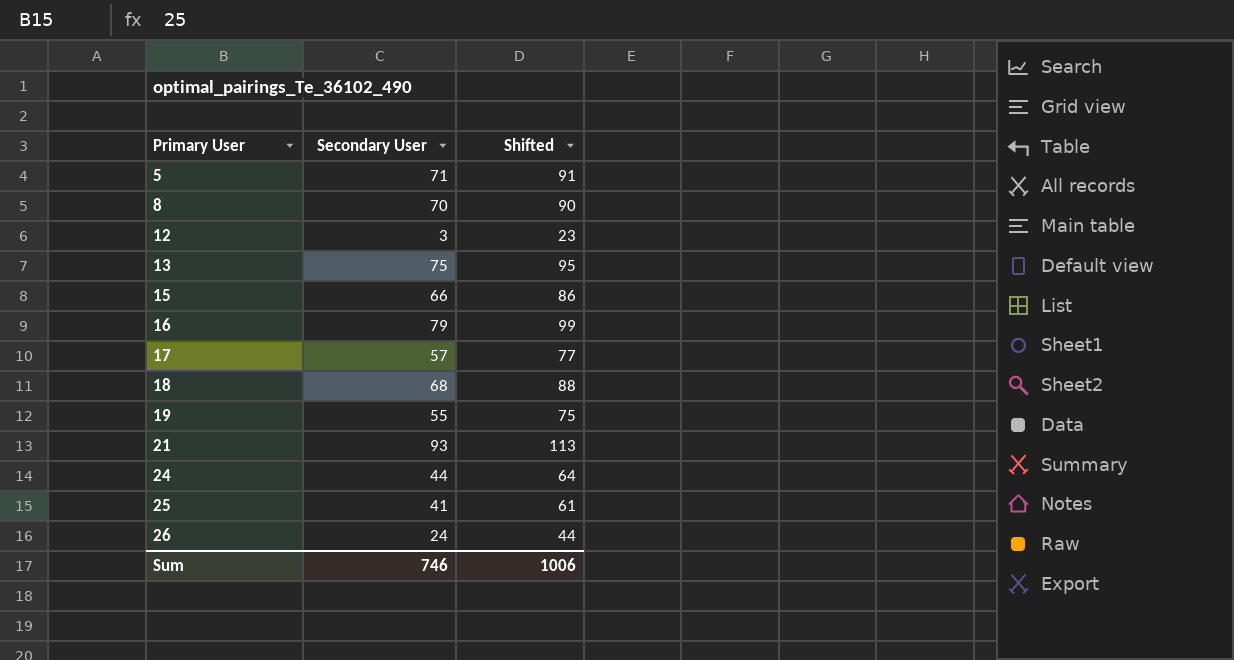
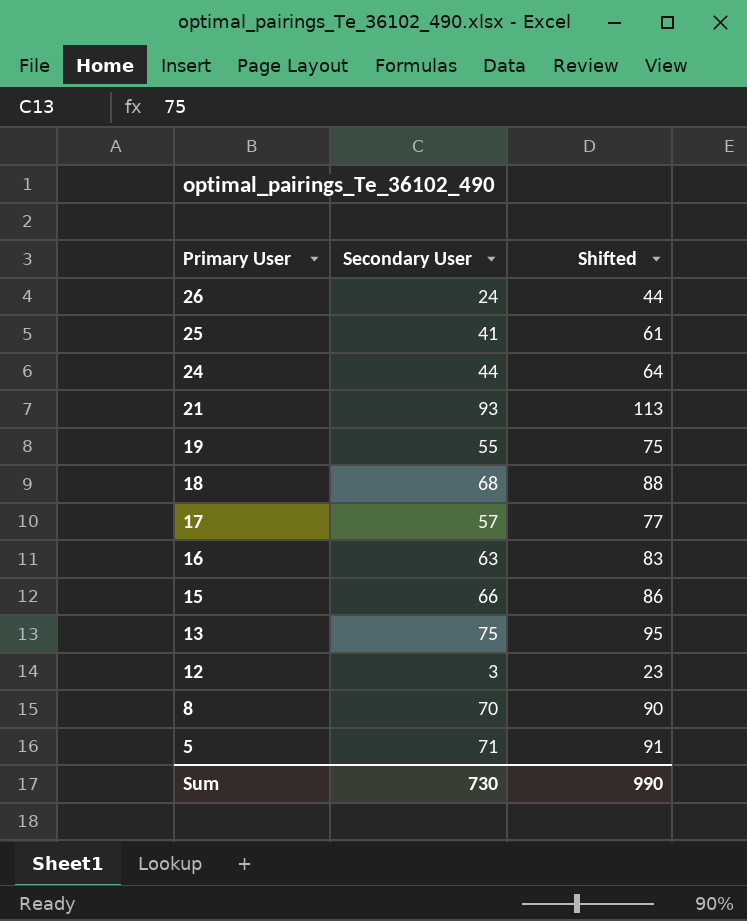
row order: Primary User ascending -> Primary User descending
16 | Secondary User: 79 -> 63
16 | Shifted: 99 -> 83
Sum | Secondary User: 746 -> 730
Sum | Shifted: 1006 -> 990

